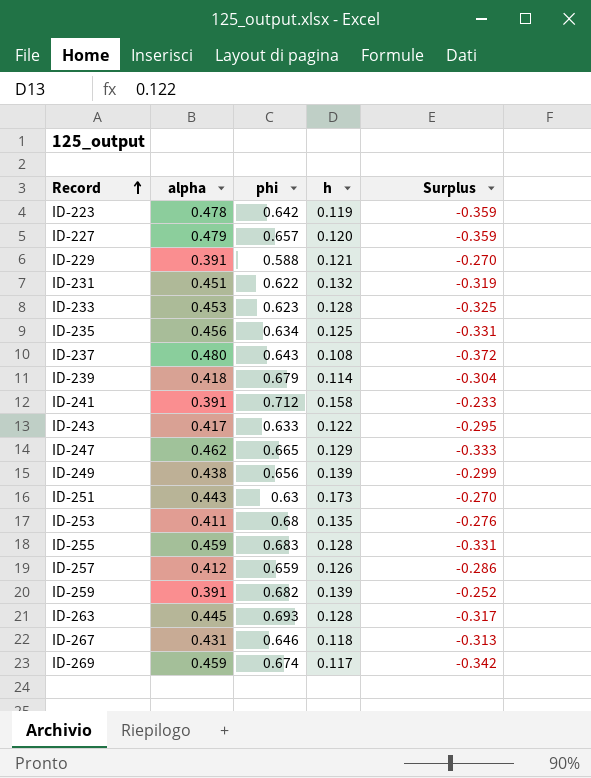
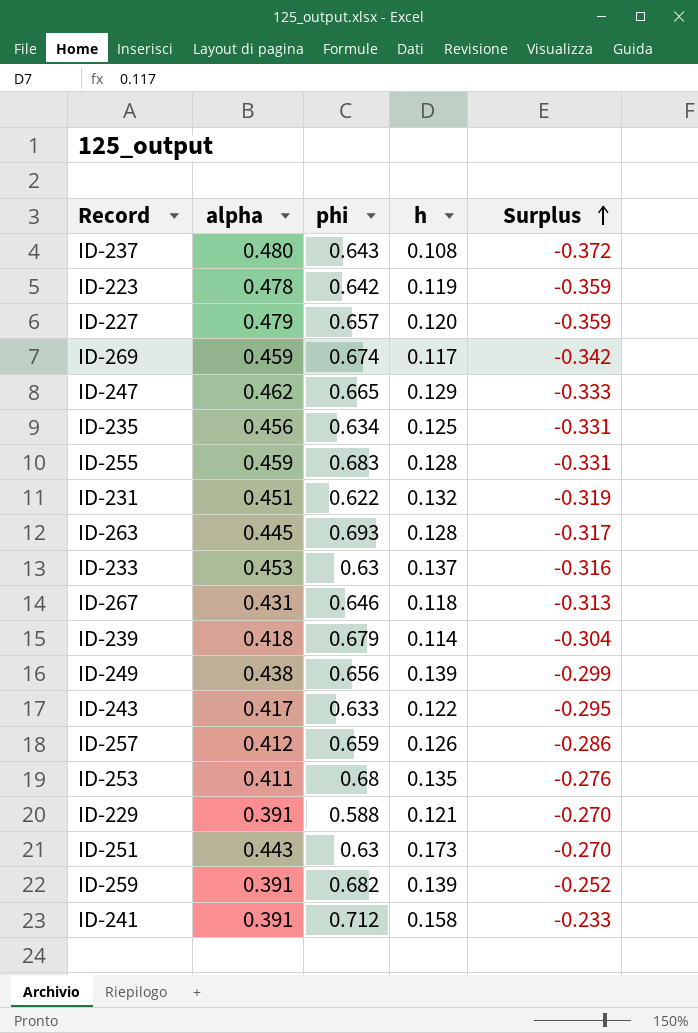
row order: Record ascending -> Surplus ascending
ID-233 | phi: 0.623 -> 0.63
ID-233 | h: 0.128 -> 0.137
ID-233 | Surplus: -0.325 -> -0.316

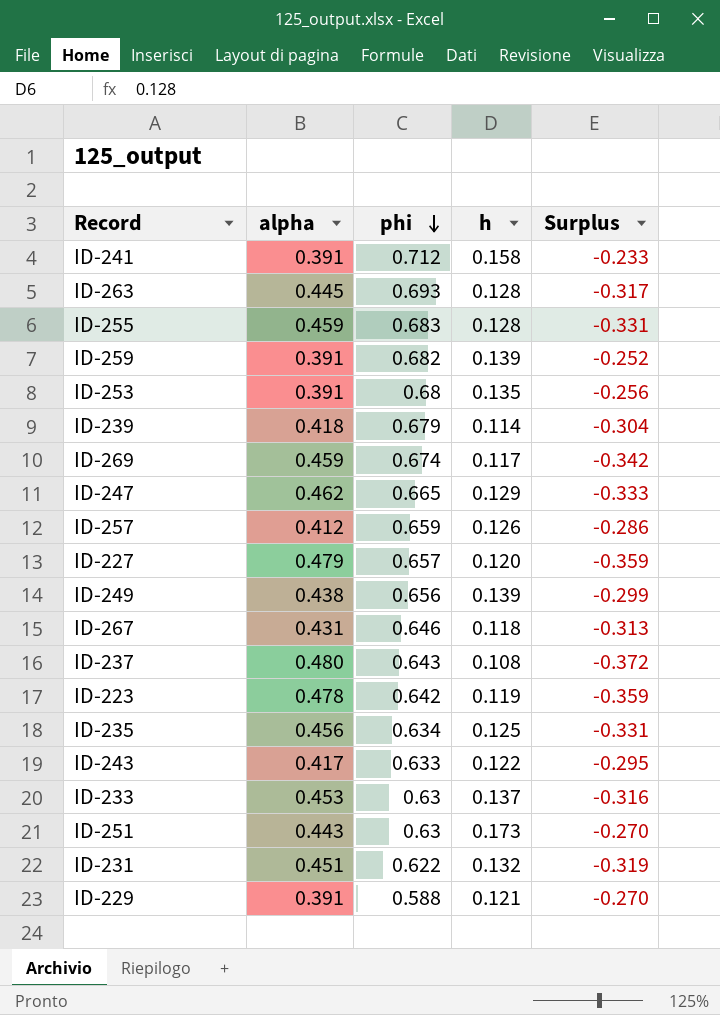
row order: Surplus ascending -> phi descending
ID-253 | alpha: 0.411 -> 0.391
ID-253 | Surplus: -0.276 -> -0.256

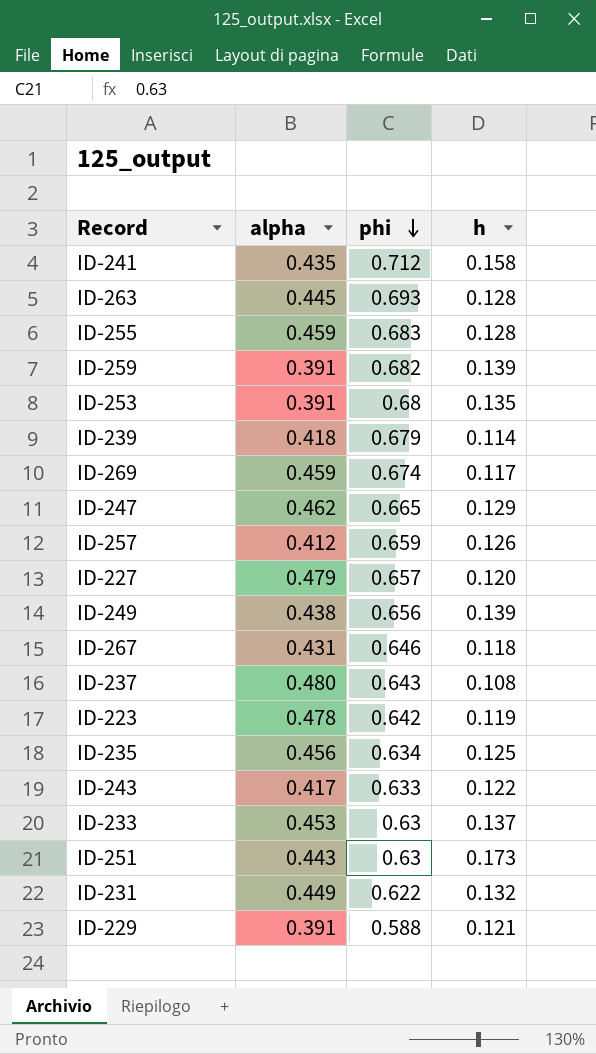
column Surplus | formula: [h] - [alpha] -> none
ID-241 | alpha: 0.391 -> 0.435
ID-231 | alpha: 0.451 -> 0.449

